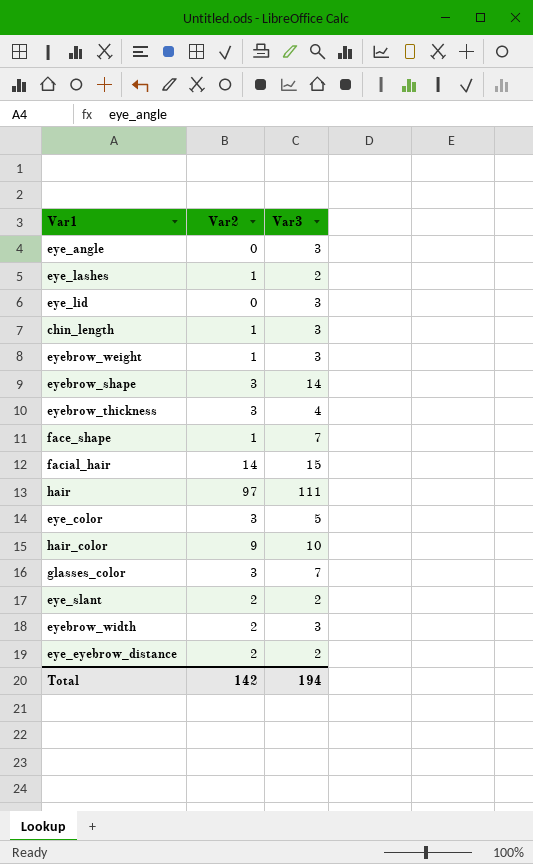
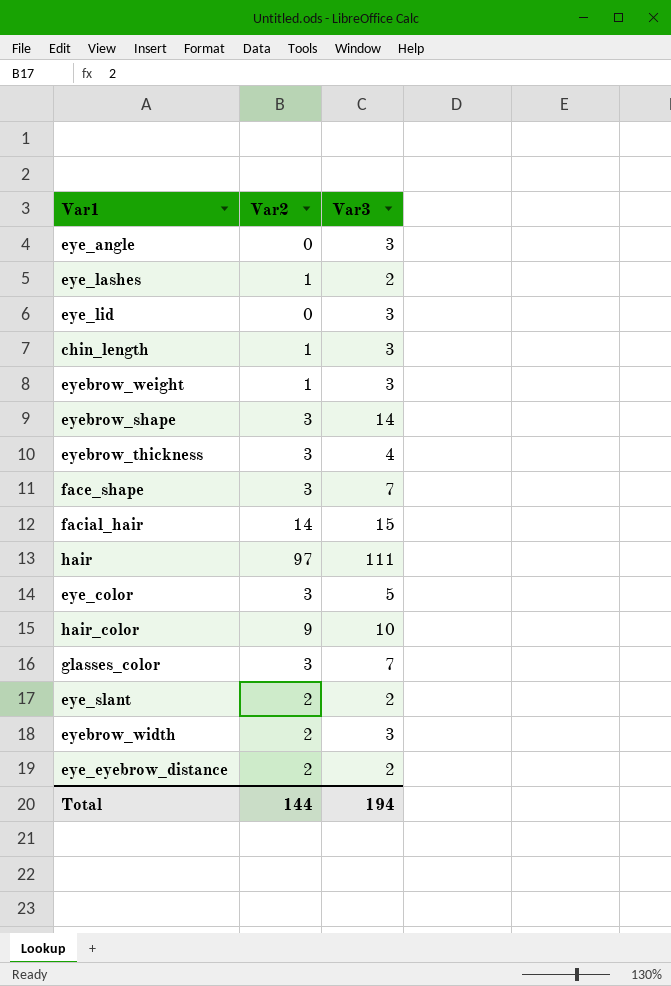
face_shape | Var2: 1 -> 3
Total | Var2: 142 -> 144

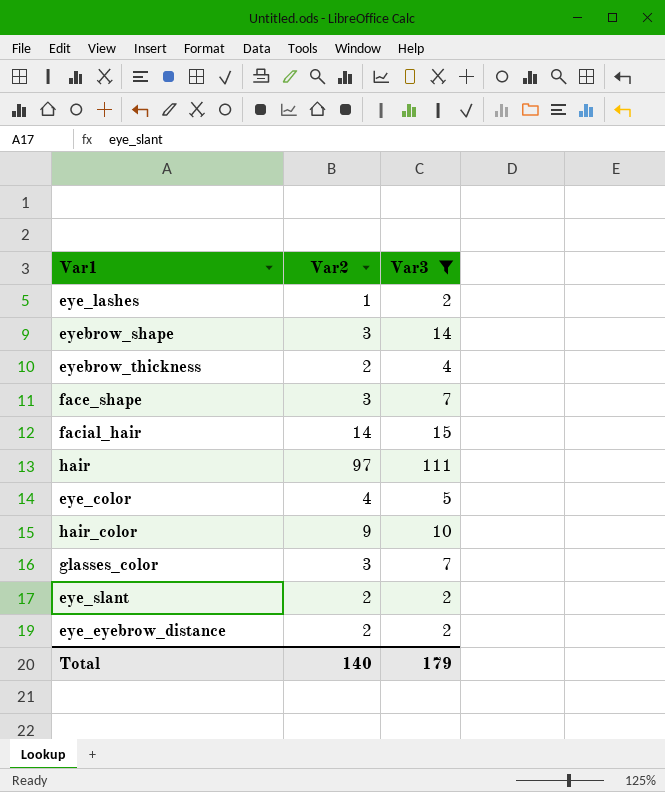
filter: none -> Var3 != 3
eyebrow_thickness | Var2: 3 -> 2
eye_color | Var2: 3 -> 4
Total | Var2: 144 -> 140
Total | Var3: 194 -> 179

